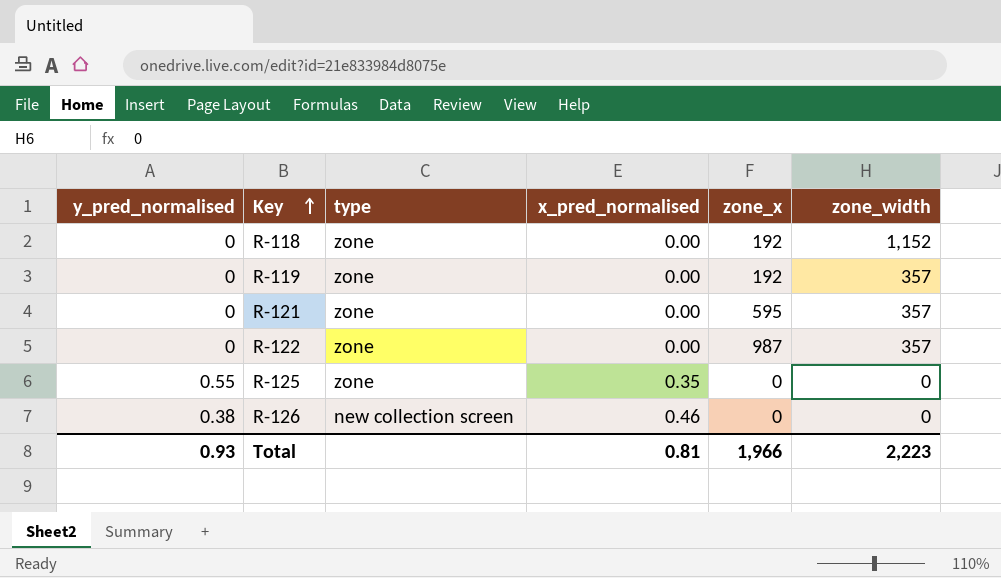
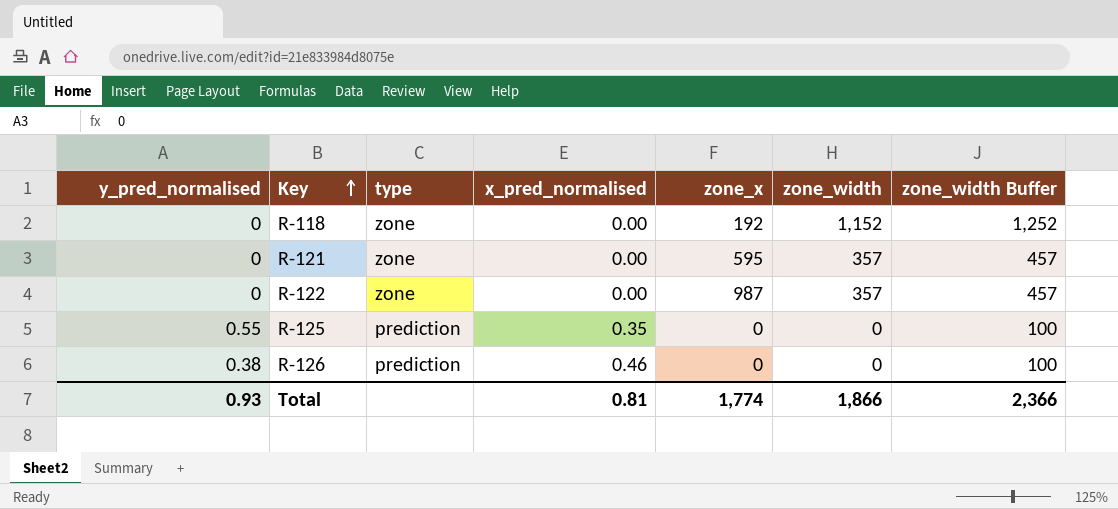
column zone_width Buffer | formula: none -> [zone_width] + 100
row R-119: 0 | zone | 0.00 | 192 | 357 -> none
R-125 | type: zone -> prediction
R-126 | type: new collection screen -> prediction
Total | zone_x: 1,966 -> 1,774
Total | zone_width: 2,223 -> 1,866

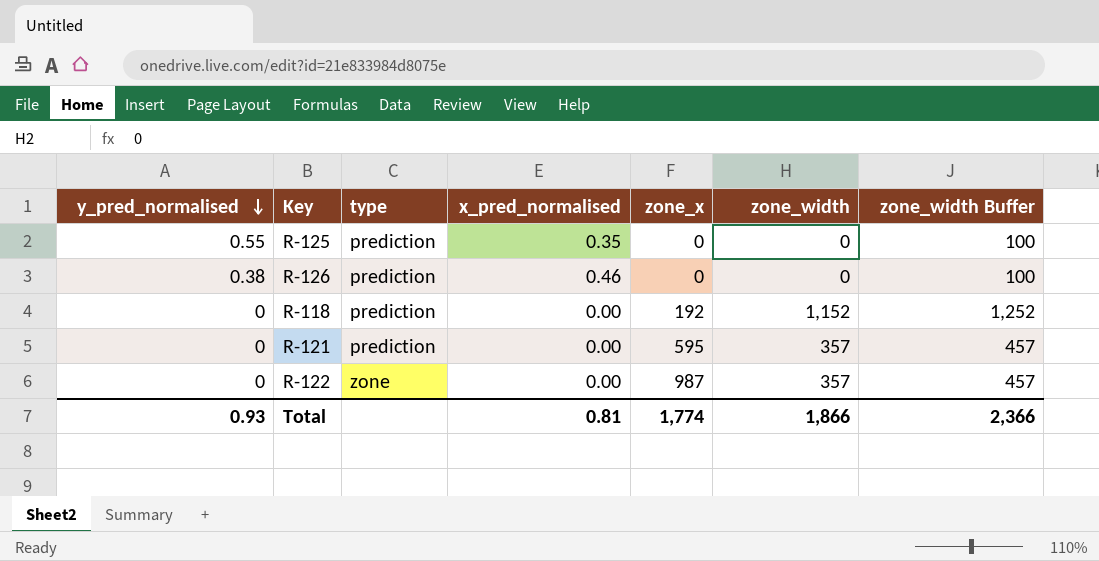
row order: Key ascending -> y_pred_normalised descending
R-118 | type: zone -> prediction
R-121 | type: zone -> prediction

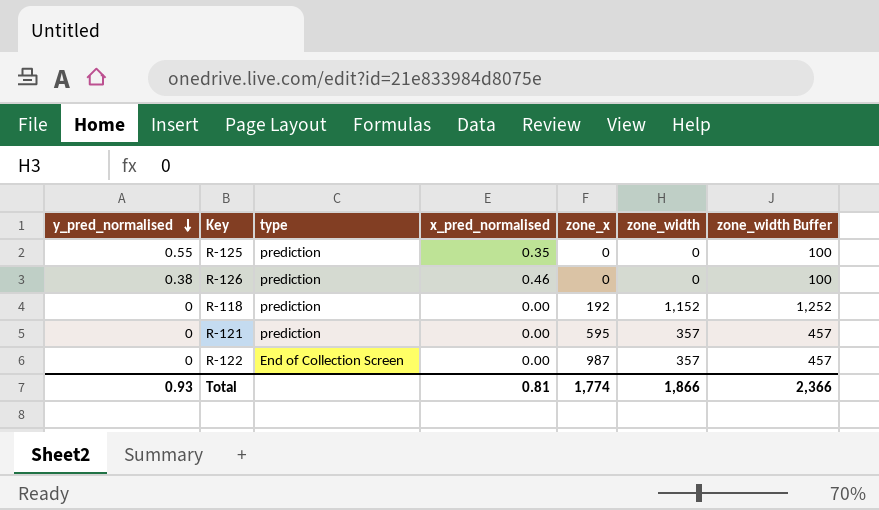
R-122 | type: zone -> End of Collection Screen

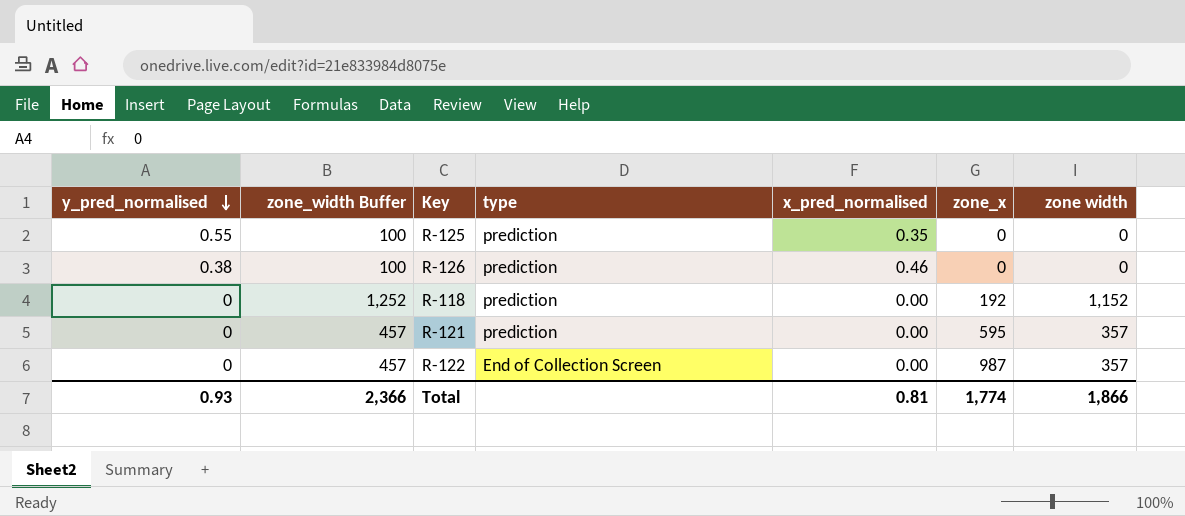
column zone_width Buffer | position: 7 -> 2
column name: zone_width -> zone width

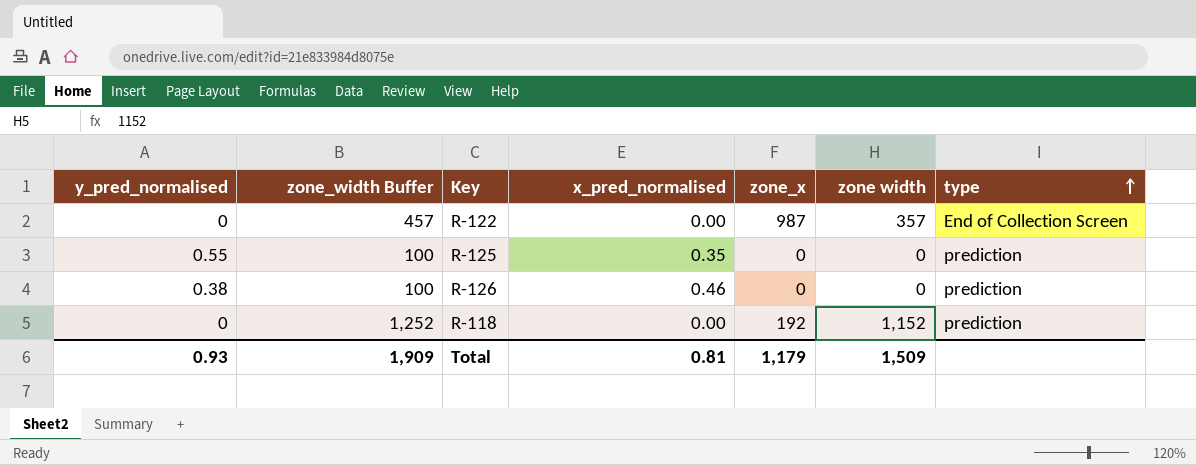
row order: y_pred_normalised descending -> type ascending
column type | position: 4 -> 7
row R-121: 0 | 457 | prediction | 0.00 | 595 | 357 -> none
Total | zone_width Buffer: 2,366 -> 1,909
Total | zone_x: 1,774 -> 1,179
Total | zone width: 1,866 -> 1,509

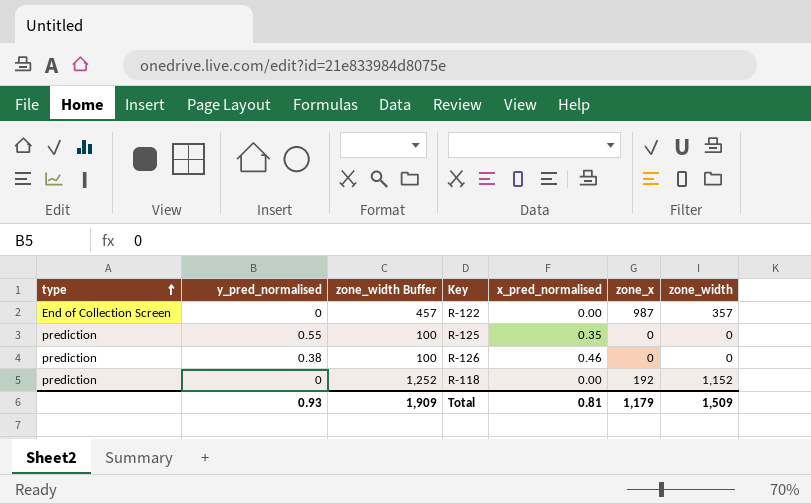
column type | position: 7 -> 1
column name: zone width -> zone_width

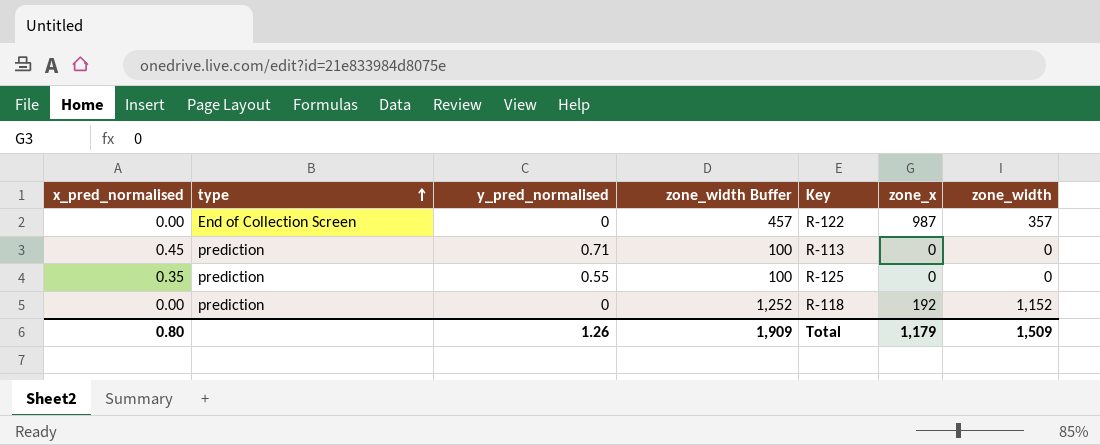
column x_pred_normalised | position: 5 -> 1
row R-126: prediction | 0.38 | 100 | 0.46 | 0 | 0 -> none
row R-113: none -> 0.45 | prediction | 0.71 | 100 | 0 | 0
Total | x_pred_normalised: 0.81 -> 0.80
Total | y_pred_normalised: 0.93 -> 1.26

